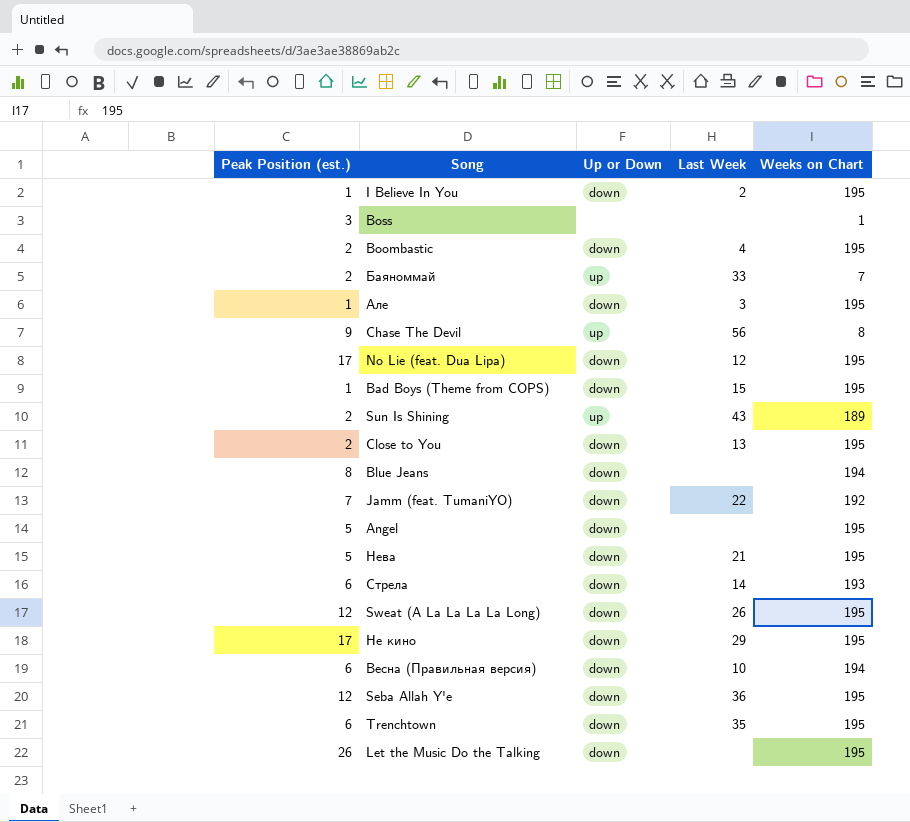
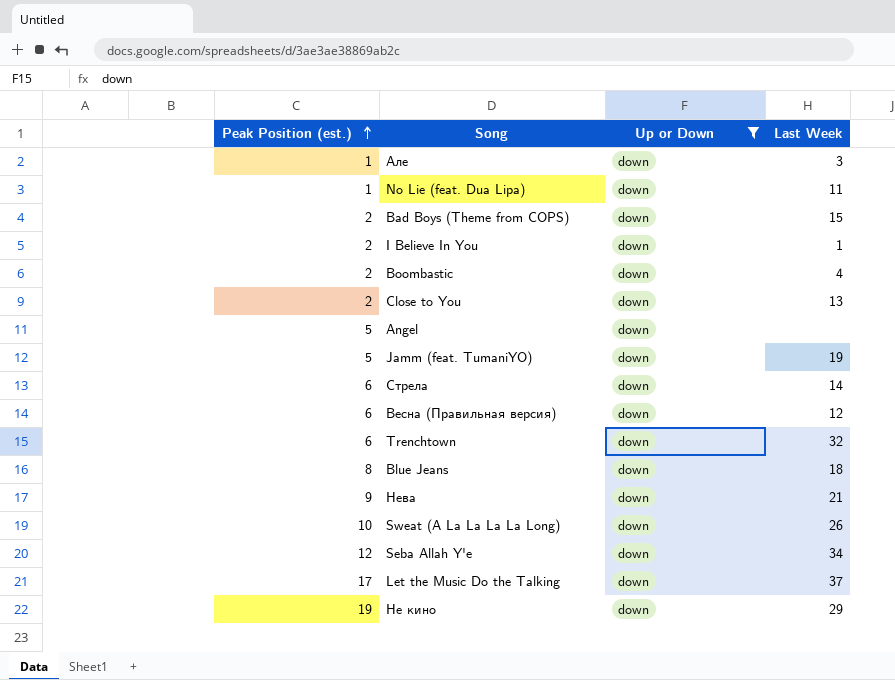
filter: none -> Up or Down = down
row order: none -> Peak Position (est.) ascending
column Weeks on Chart | position: 5 -> none
No Lie (feat. Dua Lipa) | Peak Position (est.): 17 -> 1
No Lie (feat. Dua Lipa) | Last Week: 12 -> 11
Bad Boys (Theme from COPS) | Peak Position (est.): 1 -> 2
I Believe In You | Peak Position (est.): 1 -> 2
I Believe In You | Last Week: 2 -> 1
Jamm (feat. TumaniYO) | Peak Position (est.): 7 -> 5
Jamm (feat. TumaniYO) | Last Week: 22 -> 19
Весна (Правильная версия) | Last Week: 10 -> 12
Trenchtown | Last Week: 35 -> 32
Blue Jeans | Last Week: none -> 18
Нева | Peak Position (est.): 5 -> 9
Sweat (A La La La La Long) | Peak Position (est.): 12 -> 10
Seba Allah Y'e | Last Week: 36 -> 34
Let the Music Do the Talking | Peak Position (est.): 26 -> 17
Let the Music Do the Talking | Last Week: none -> 37
Не кино | Peak Position (est.): 17 -> 19

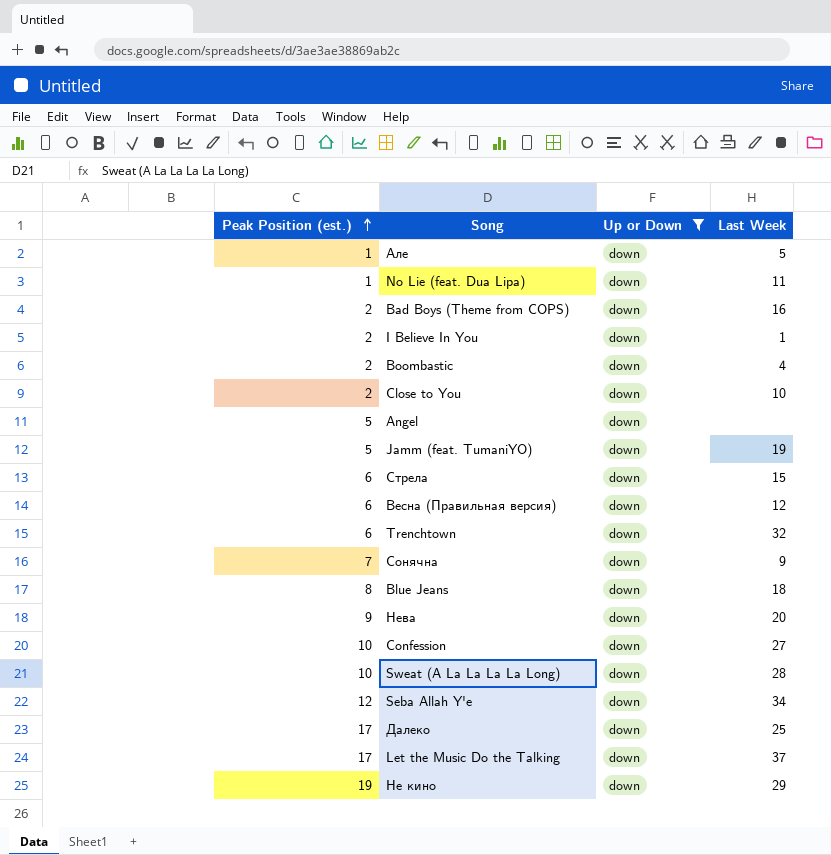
Але | Last Week: 3 -> 5
Bad Boys (Theme from COPS) | Last Week: 15 -> 16
Close to You | Last Week: 13 -> 10
Стрела | Last Week: 14 -> 15
row Сонячна: none -> 7 | down | 9
Нева | Last Week: 21 -> 20
row Confession: none -> 10 | down | 27
Sweat (A La La La La Long) | Last Week: 26 -> 28
row Далеко: none -> 17 | down | 25

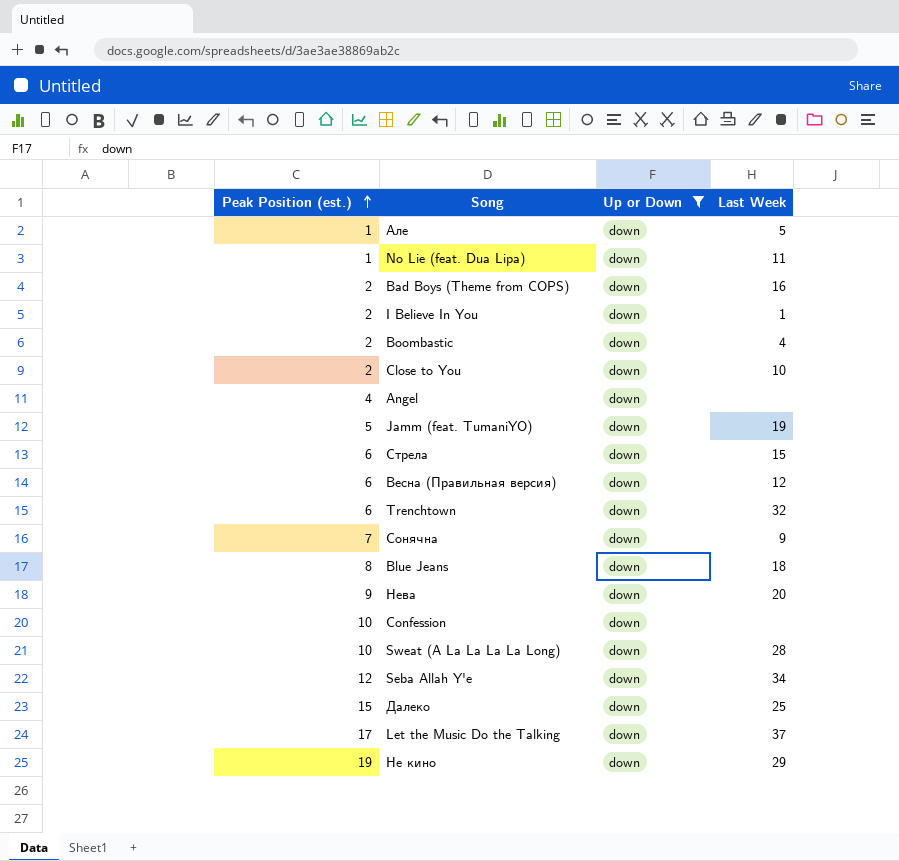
Angel | Peak Position (est.): 5 -> 4
Confession | Last Week: 27 -> none
Далеко | Peak Position (est.): 17 -> 15

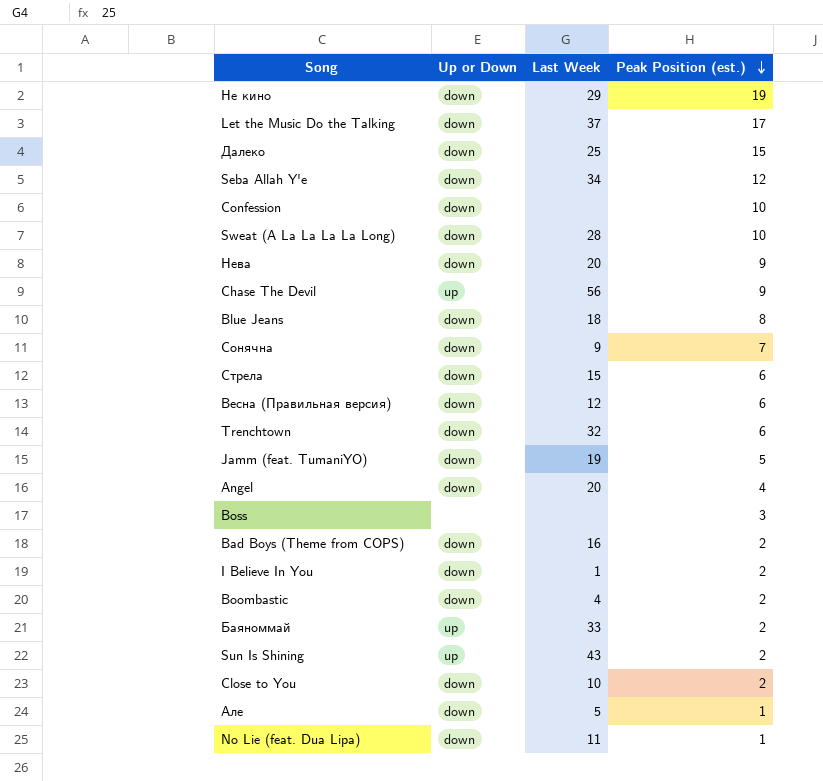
filter: Up or Down = down -> none
row order: Peak Position (est.) ascending -> Peak Position (est.) descending
column Peak Position (est.) | position: 1 -> 4
Angel | Last Week: none -> 20

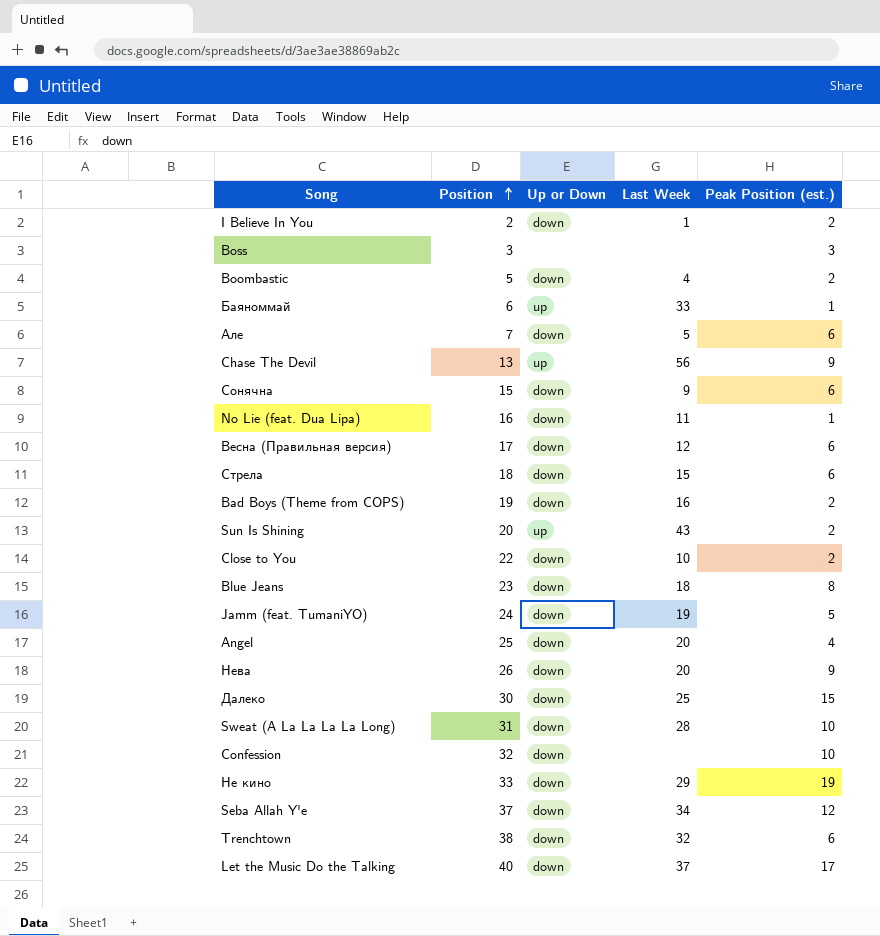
row order: Peak Position (est.) descending -> Position ascending
column Position | position: none -> 2
Баяноммай | Peak Position (est.): 2 -> 1
Але | Peak Position (est.): 1 -> 6
Сонячна | Peak Position (est.): 7 -> 6

